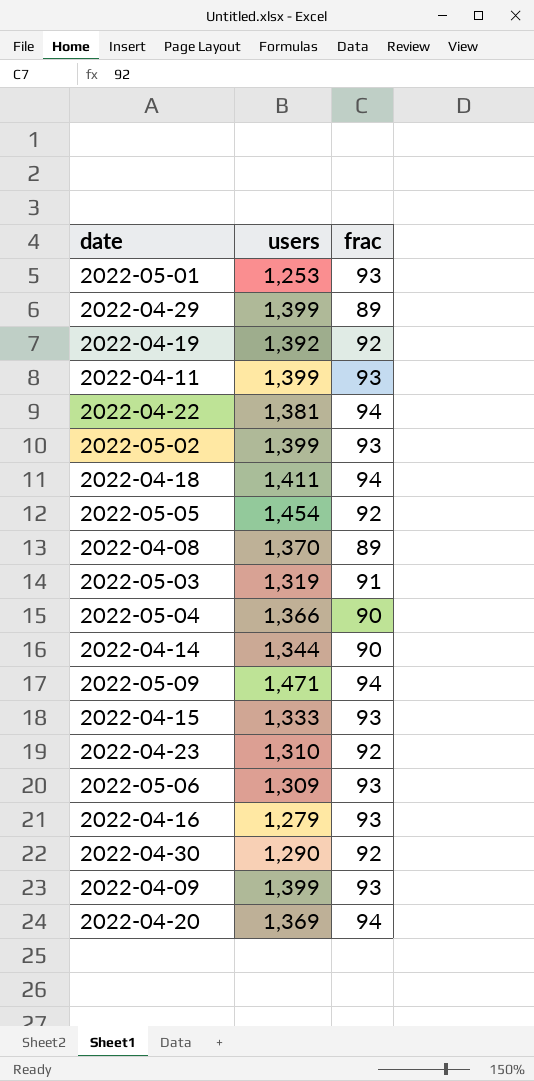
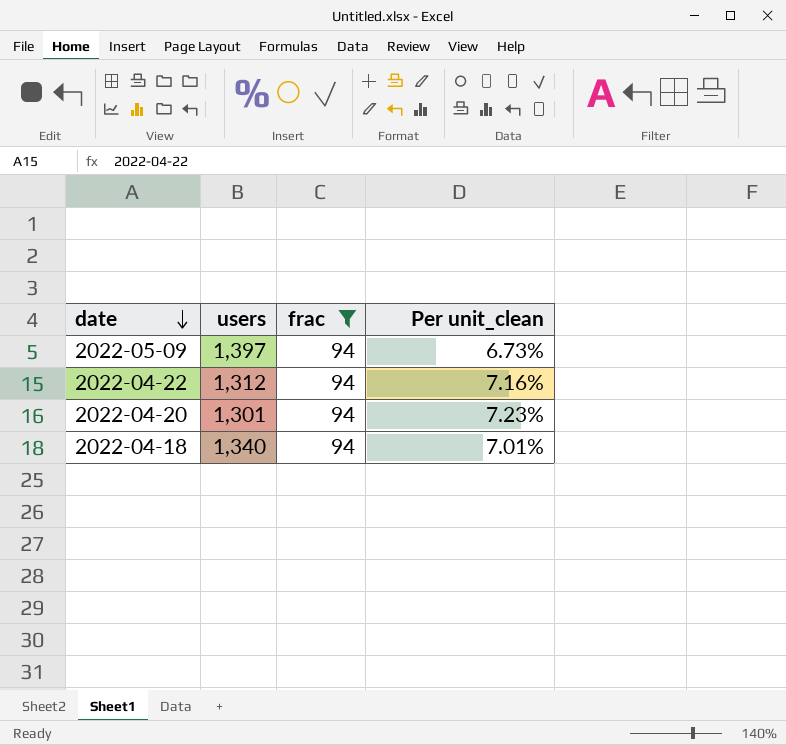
filter: none -> frac = 94
row order: none -> date descending
column Per unit_clean | formula: none -> [frac] / [users]
2022-05-09 | users: 1,471 -> 1,397
2022-04-22 | users: 1,381 -> 1,312
2022-04-20 | users: 1,369 -> 1,301
2022-04-18 | users: 1,411 -> 1,340

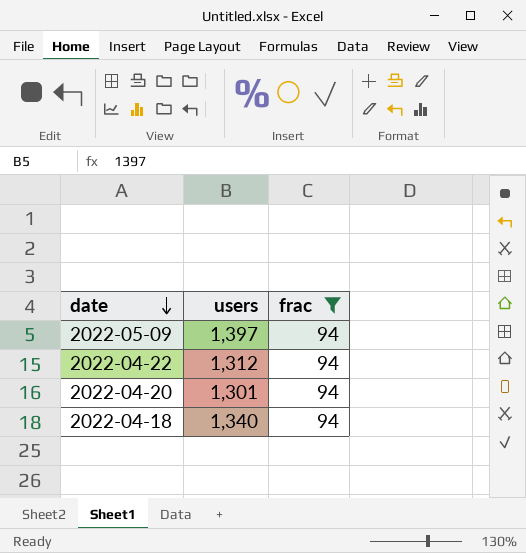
column Per unit_clean | formula: [frac] / [users] -> none

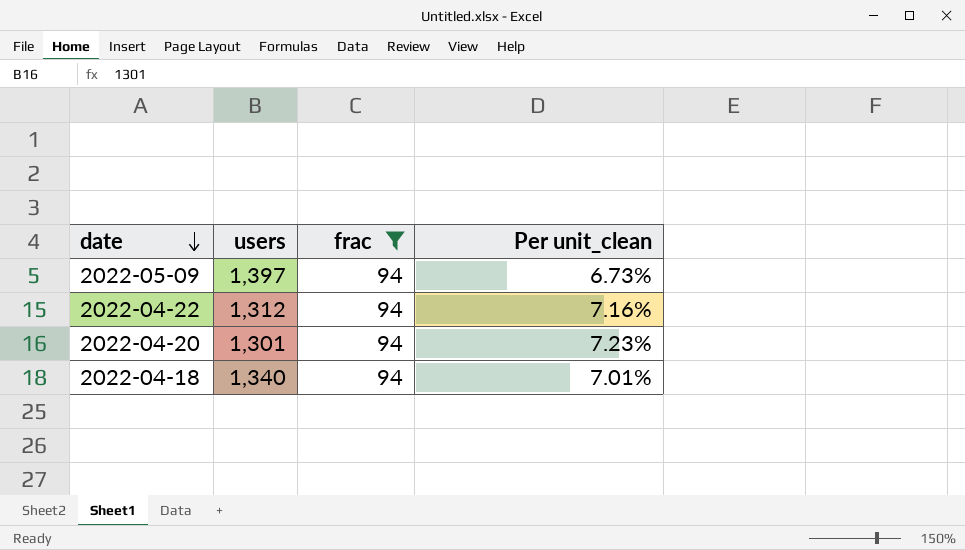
column Per unit_clean | formula: none -> [frac] / [users]

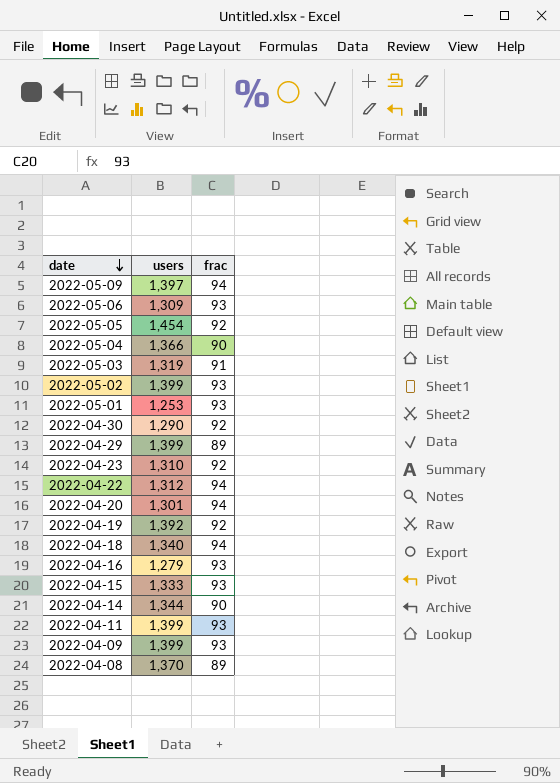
filter: frac = 94 -> none
column Per unit_clean | formula: [frac] / [users] -> none

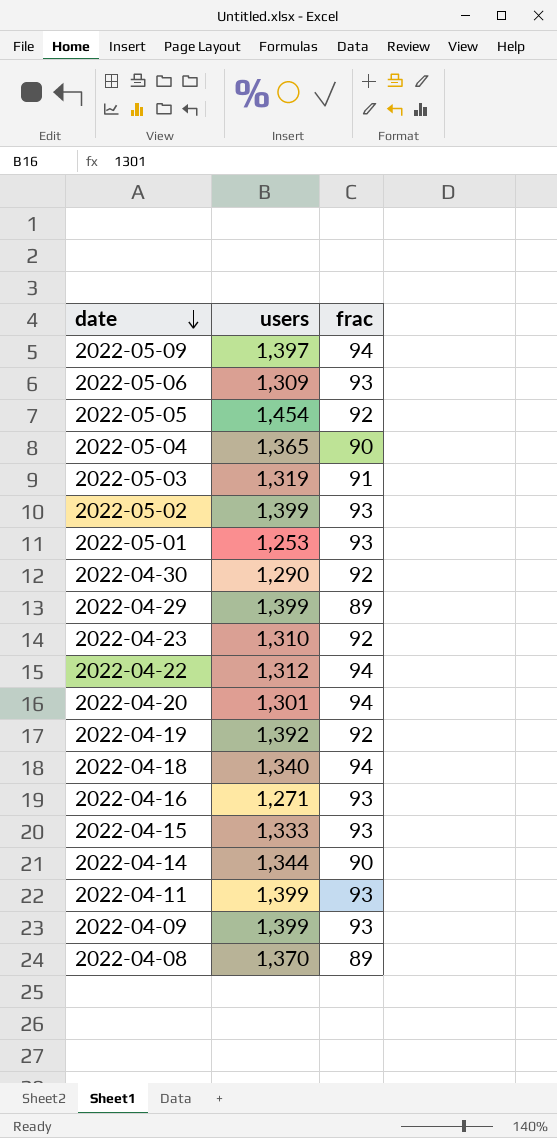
2022-05-04 | users: 1,366 -> 1,365
2022-04-16 | users: 1,279 -> 1,271

